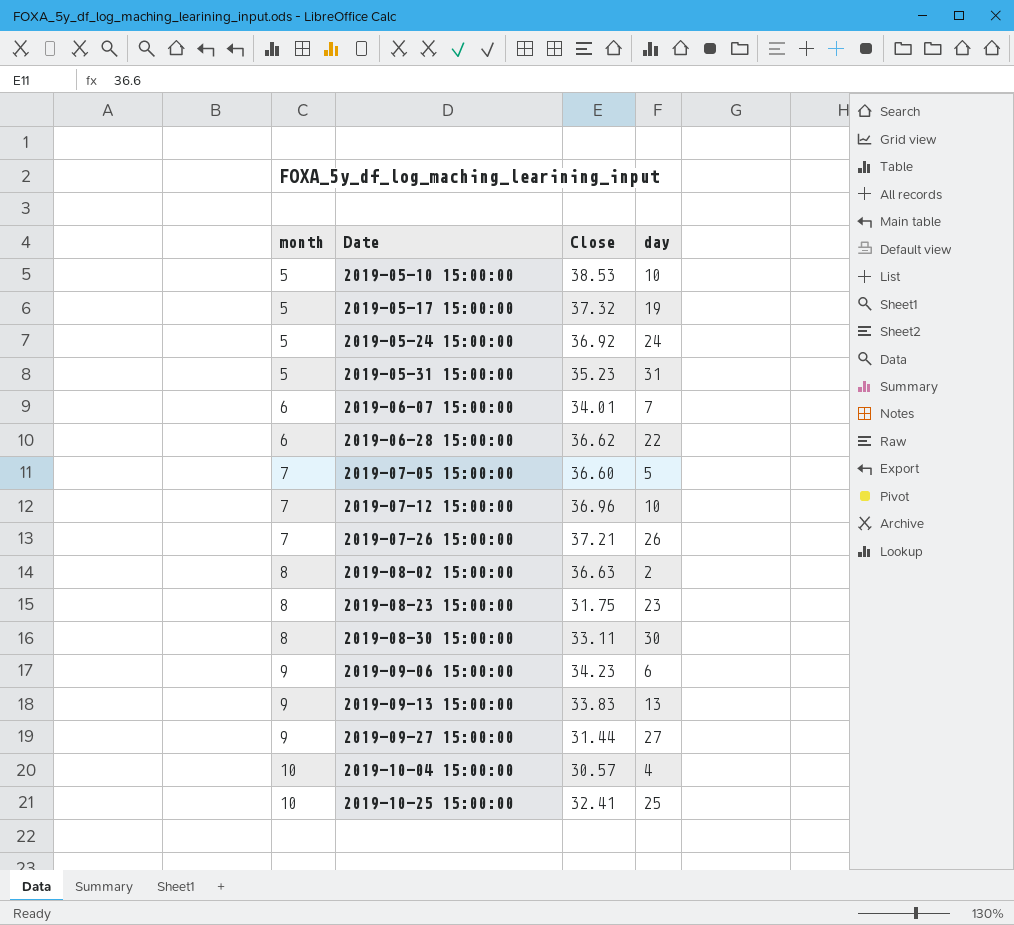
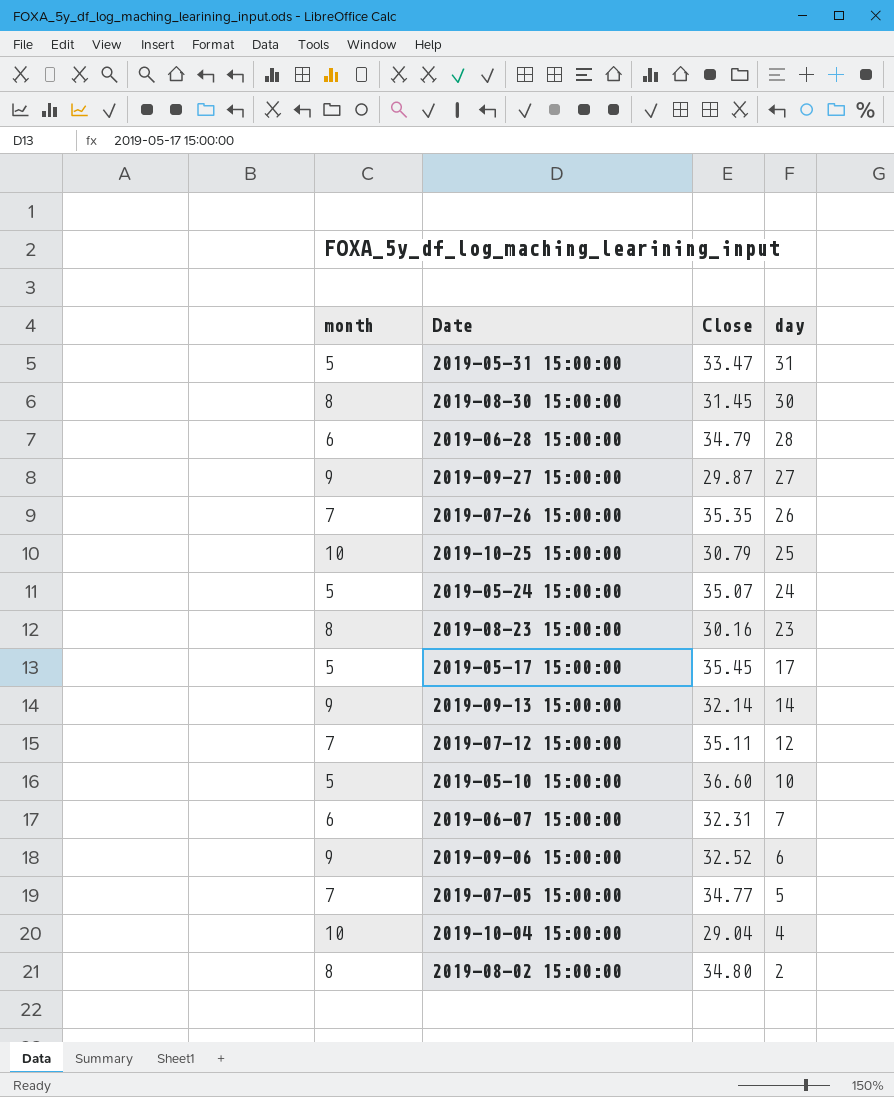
row order: month ascending -> day descending
2019-05-31 15:00:00 | Close: 35.23 -> 33.47
2019-08-30 15:00:00 | Close: 33.11 -> 31.45
2019-06-28 15:00:00 | Close: 36.62 -> 34.79
2019-06-28 15:00:00 | day: 22 -> 28
2019-09-27 15:00:00 | Close: 31.44 -> 29.87
2019-07-26 15:00:00 | Close: 37.21 -> 35.35
2019-10-25 15:00:00 | Close: 32.41 -> 30.79
2019-05-24 15:00:00 | Close: 36.92 -> 35.07
2019-08-23 15:00:00 | Close: 31.75 -> 30.16
2019-05-17 15:00:00 | Close: 37.32 -> 35.45
2019-05-17 15:00:00 | day: 19 -> 17
2019-09-13 15:00:00 | Close: 33.83 -> 32.14
2019-09-13 15:00:00 | day: 13 -> 14
2019-07-12 15:00:00 | Close: 36.96 -> 35.11
2019-07-12 15:00:00 | day: 10 -> 12
2019-05-10 15:00:00 | Close: 38.53 -> 36.60
2019-06-07 15:00:00 | Close: 34.01 -> 32.31
2019-09-06 15:00:00 | Close: 34.23 -> 32.52
2019-07-05 15:00:00 | Close: 36.60 -> 34.77
2019-10-04 15:00:00 | Close: 30.57 -> 29.04
2019-08-02 15:00:00 | Close: 36.63 -> 34.80

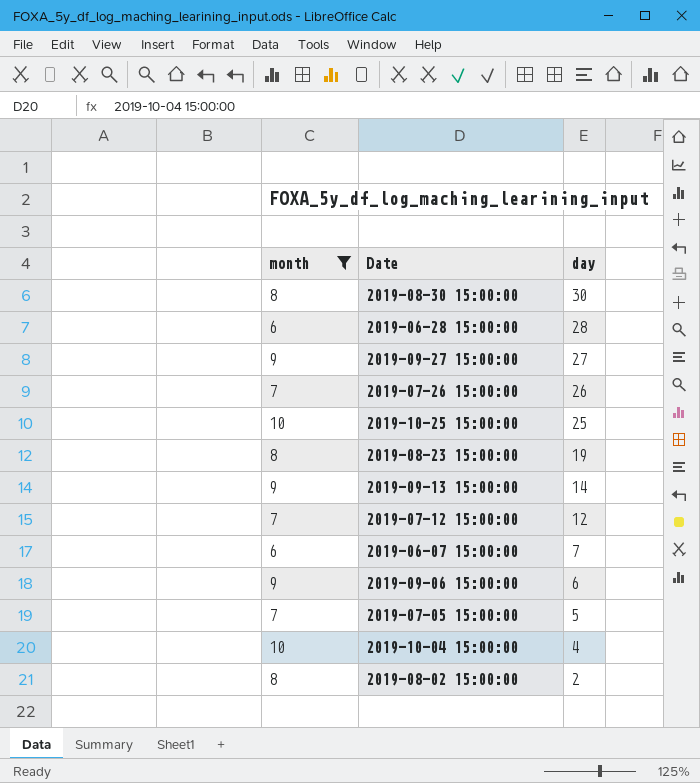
filter: none -> month != 5
column Close | position: 3 -> none
2019-08-23 15:00:00 | day: 23 -> 19

